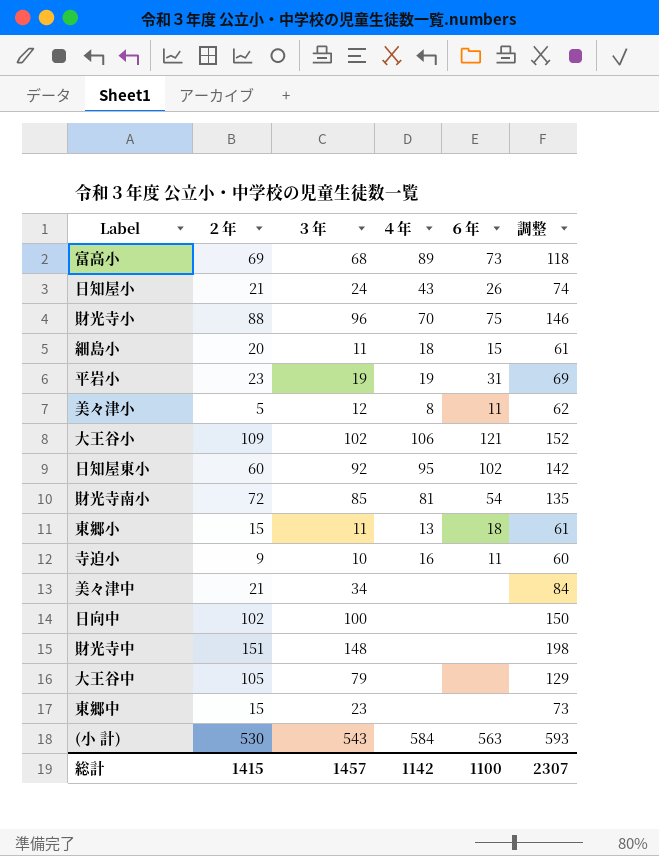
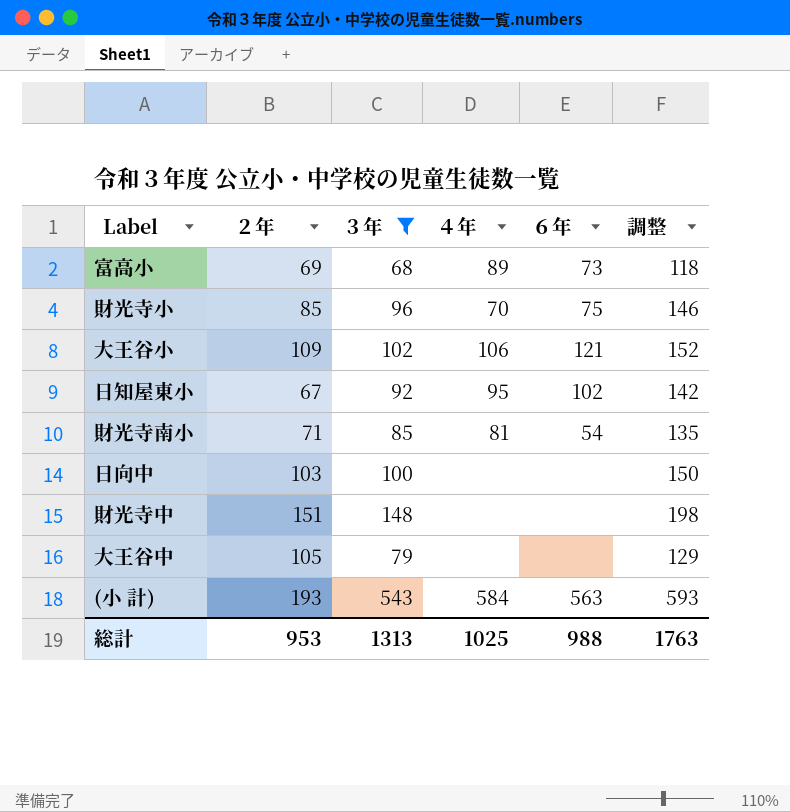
filter: none -> ３年 >= 68
財光寺小 | ２年: 88 -> 85
日知屋東小 | ２年: 60 -> 67
財光寺南小 | ２年: 72 -> 71
日向中 | ２年: 102 -> 103
(小 計) | ２年: 530 -> 193
総計 | ２年: 1415 -> 953
総計 | ３年: 1457 -> 1313
総計 | ４年: 1142 -> 1025
総計 | ６年: 1100 -> 988
総計 | 調整: 2307 -> 1763

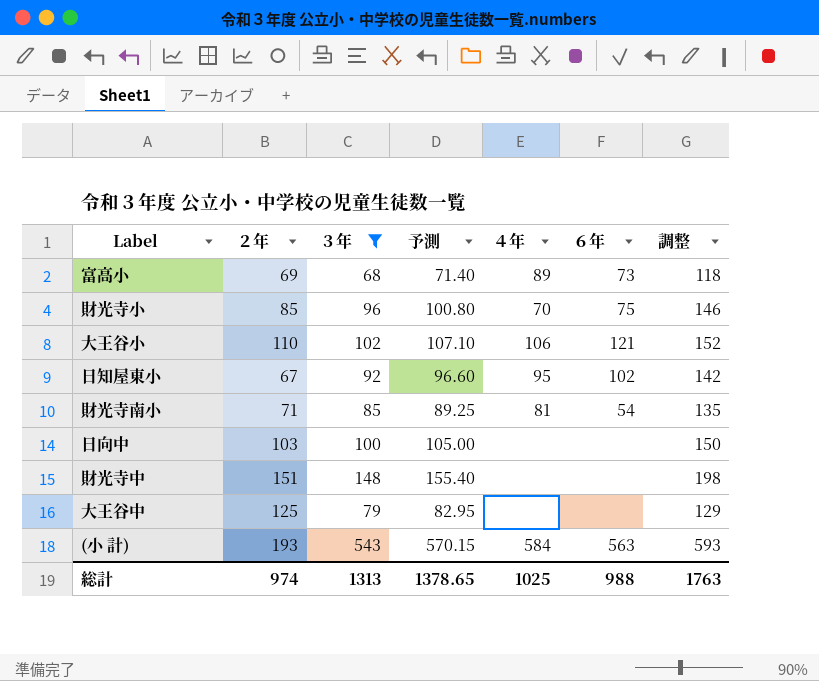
column 予測 | formula: none -> [３年] * 1.05
大王谷小 | ２年: 109 -> 110
大王谷中 | ２年: 105 -> 125
総計 | ２年: 953 -> 974

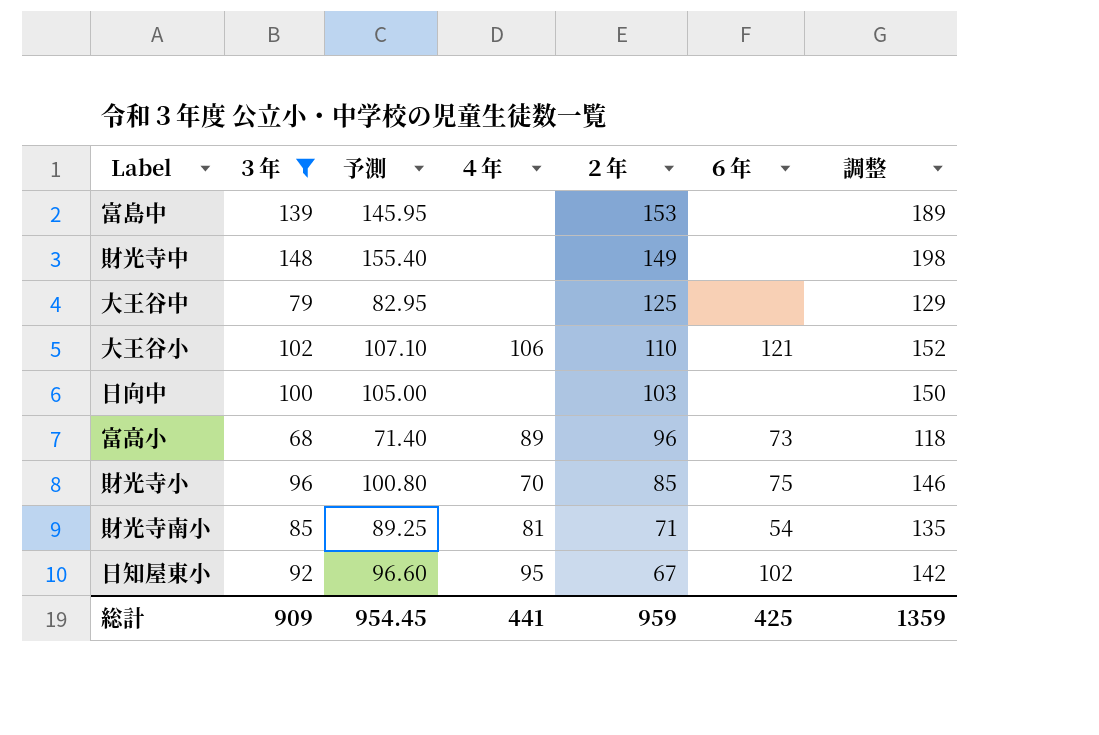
row order: none -> ２年 descending
column ２年 | position: 2 -> 5
row (小 計): 193 | 543 | 570.15 | 584 | 563 | 593 -> none
row 富島中: none -> 139 | 145.95 | none | 153 | none | 189
財光寺中 | ２年: 151 -> 149
富高小 | ２年: 69 -> 96
総計 | ３年: 1313 -> 909
総計 | 予測: 1378.65 -> 954.45
総計 | ４年: 1025 -> 441
総計 | ２年: 974 -> 959
総計 | ６年: 988 -> 425
総計 | 調整: 1763 -> 1359

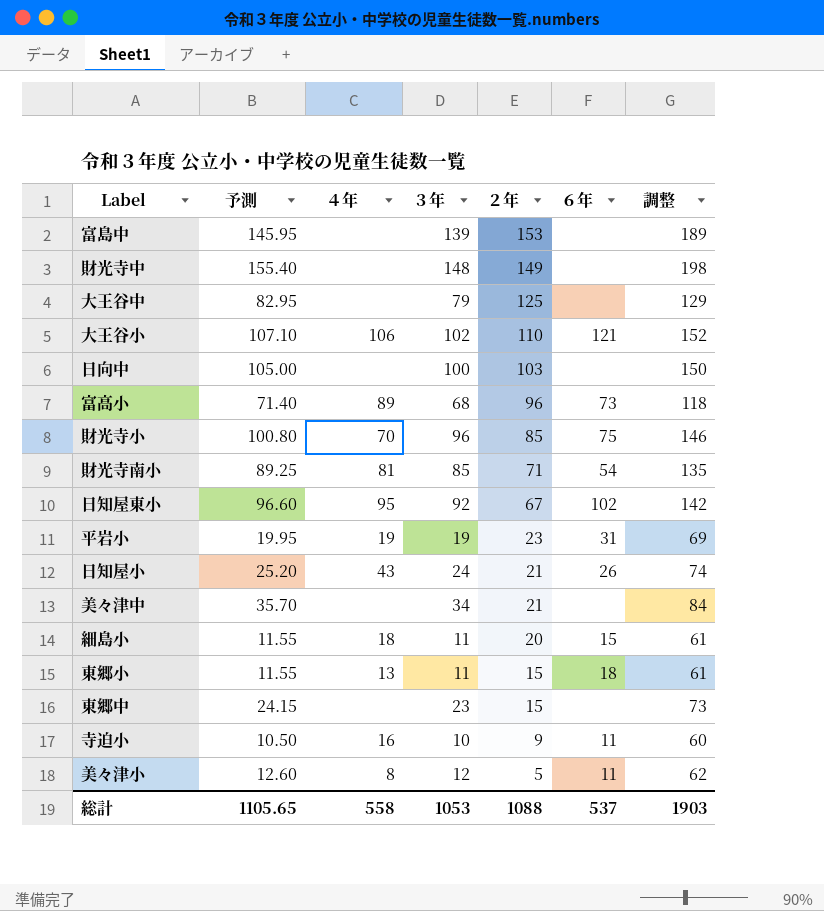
filter: ３年 >= 68 -> none
column ３年 | position: 2 -> 4
総計 | 予測: 954.45 -> 1105.65
総計 | ４年: 441 -> 558
総計 | ３年: 909 -> 1053
総計 | ２年: 959 -> 1088
総計 | ６年: 425 -> 537
総計 | 調整: 1359 -> 1903

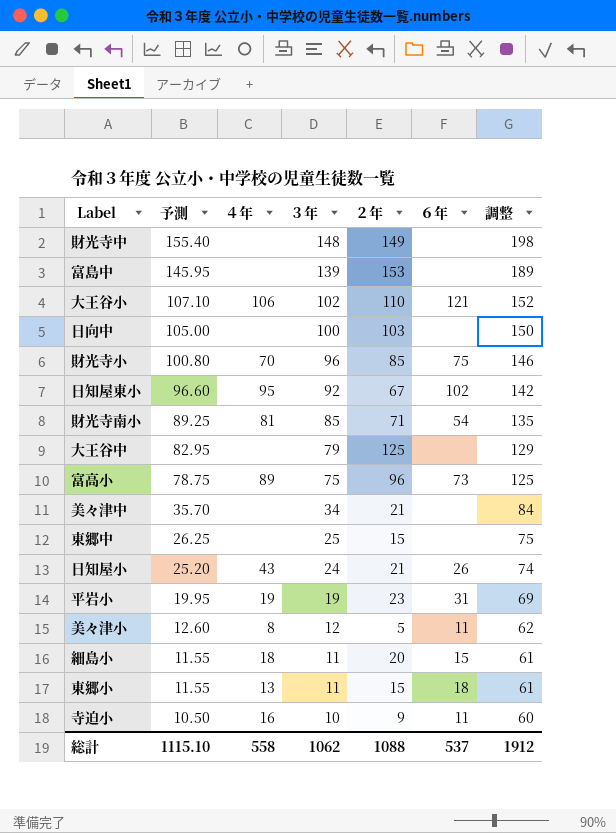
row order: ２年 descending -> 予測 descending
富高小 | 予測: 71.40 -> 78.75
富高小 | ３年: 68 -> 75
富高小 | 調整: 118 -> 125
東郷中 | 予測: 24.15 -> 26.25
東郷中 | ３年: 23 -> 25
東郷中 | 調整: 73 -> 75
総計 | 予測: 1105.65 -> 1115.10
総計 | ３年: 1053 -> 1062
総計 | 調整: 1903 -> 1912

